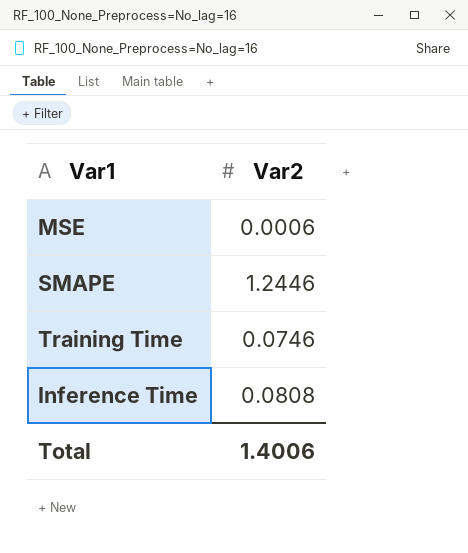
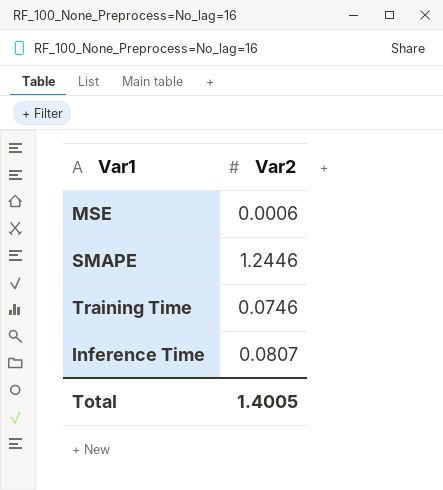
Inference Time | Var2: 0.0808 -> 0.0807
Total | Var2: 1.4006 -> 1.4005

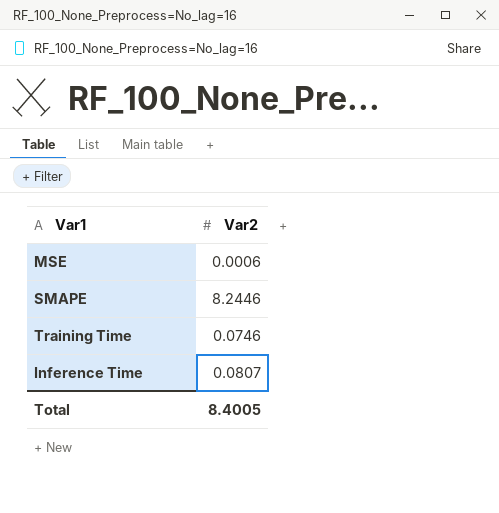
SMAPE | Var2: 1.2446 -> 8.2446
Total | Var2: 1.4005 -> 8.4005

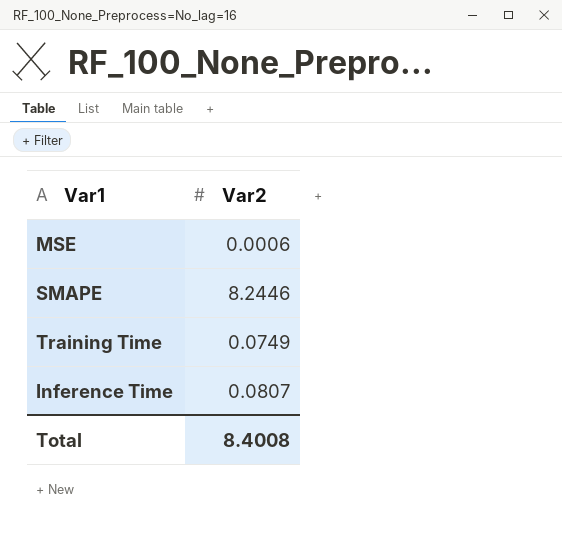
Training Time | Var2: 0.0746 -> 0.0749
Total | Var2: 8.4005 -> 8.4008

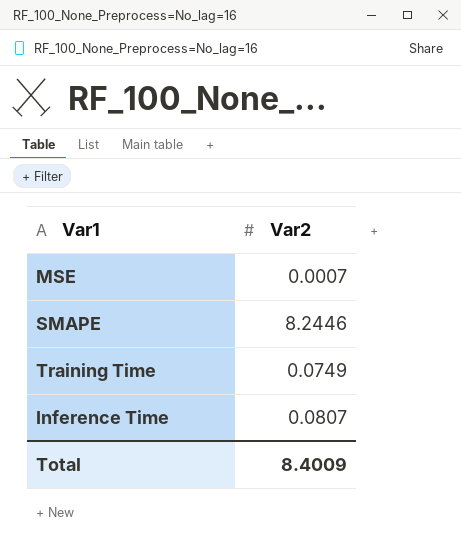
MSE | Var2: 0.0006 -> 0.0007
Total | Var2: 8.4008 -> 8.4009

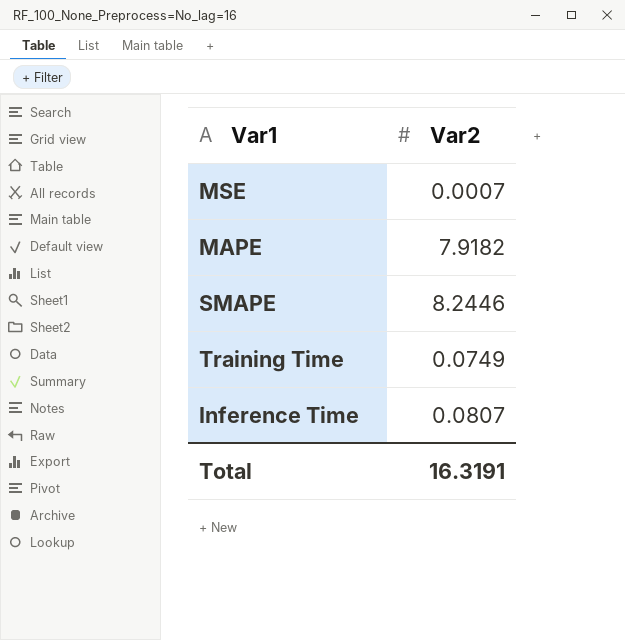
row MAPE: none -> 7.9182
Total | Var2: 8.4009 -> 16.3191

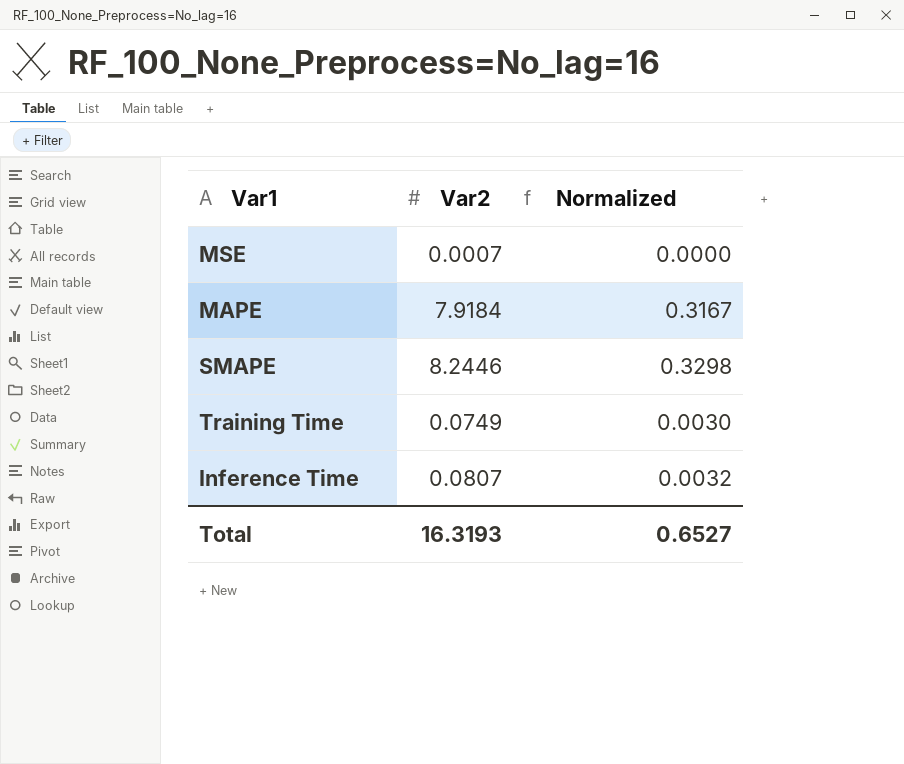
column Normalized | formula: none -> [Var2] * 0.04
MAPE | Var2: 7.9182 -> 7.9184
Total | Var2: 16.3191 -> 16.3193

